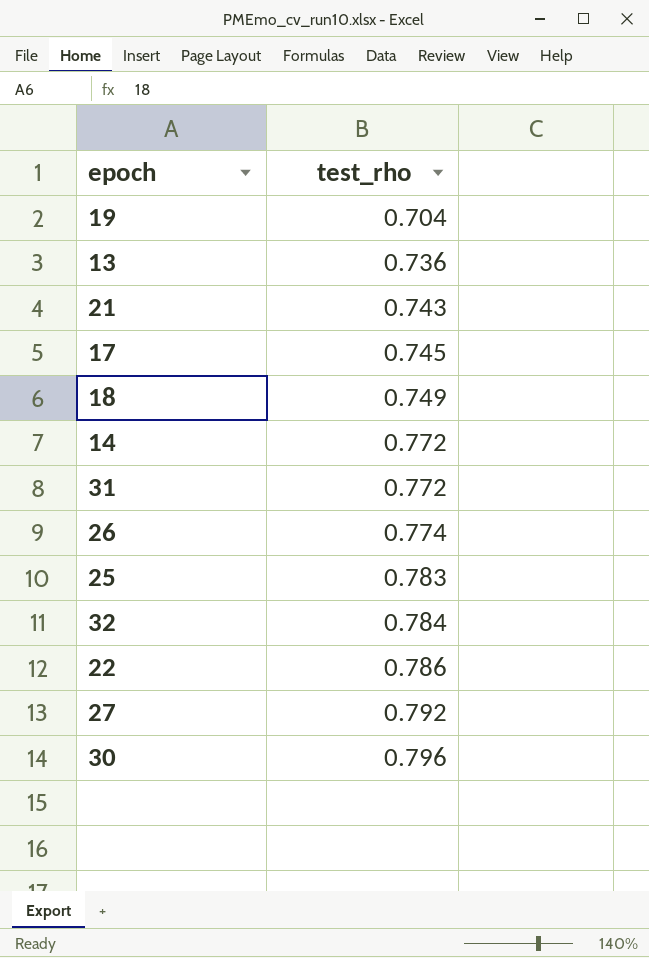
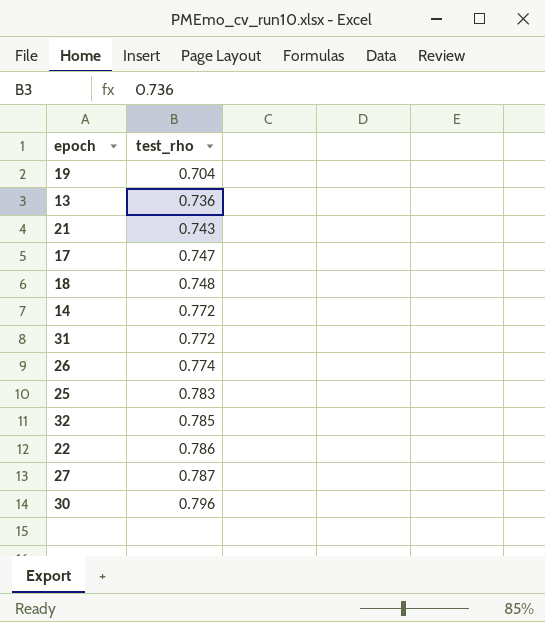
17 | test_rho: 0.745 -> 0.747
18 | test_rho: 0.749 -> 0.748
32 | test_rho: 0.784 -> 0.785
27 | test_rho: 0.792 -> 0.787

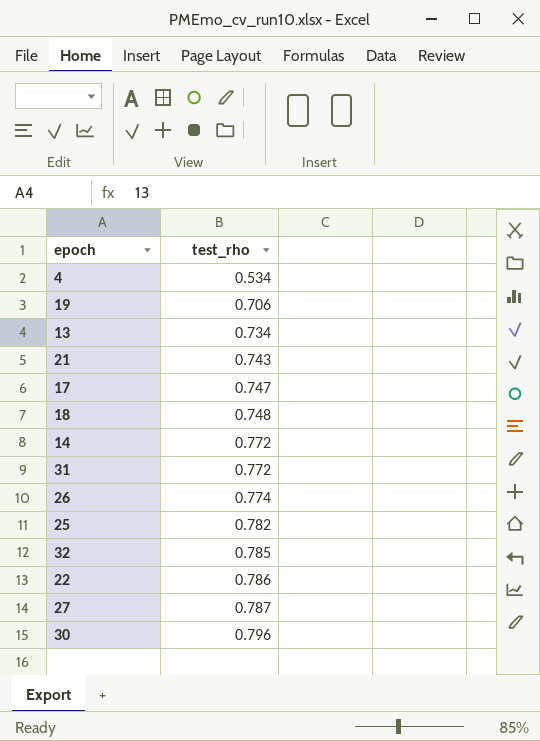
row 4: none -> 0.534
19 | test_rho: 0.704 -> 0.706
13 | test_rho: 0.736 -> 0.734
25 | test_rho: 0.783 -> 0.782

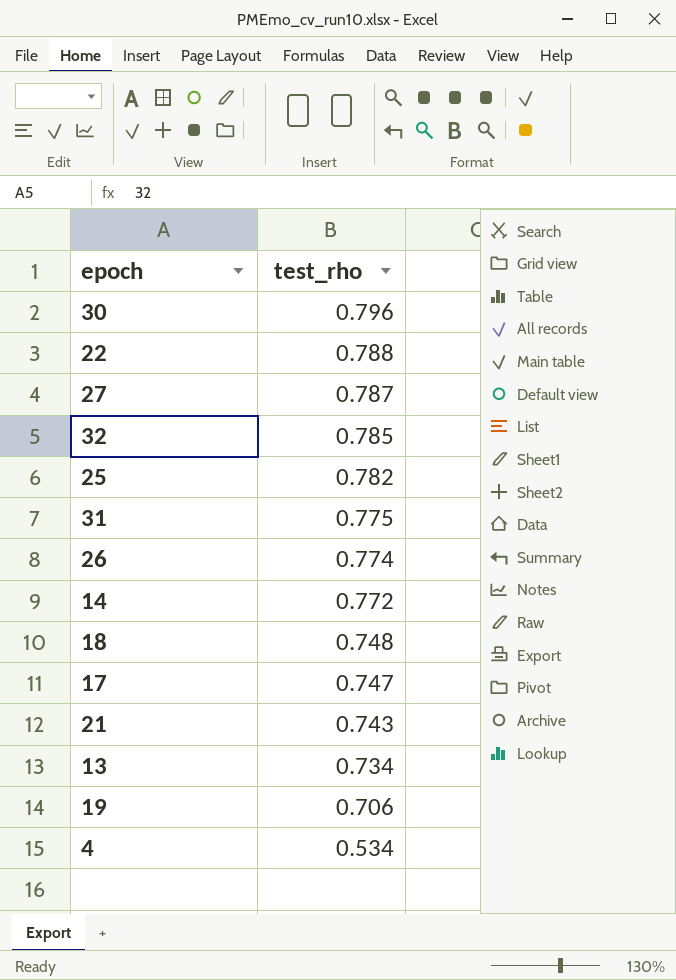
row order: test_rho ascending -> test_rho descending
22 | test_rho: 0.786 -> 0.788
31 | test_rho: 0.772 -> 0.775

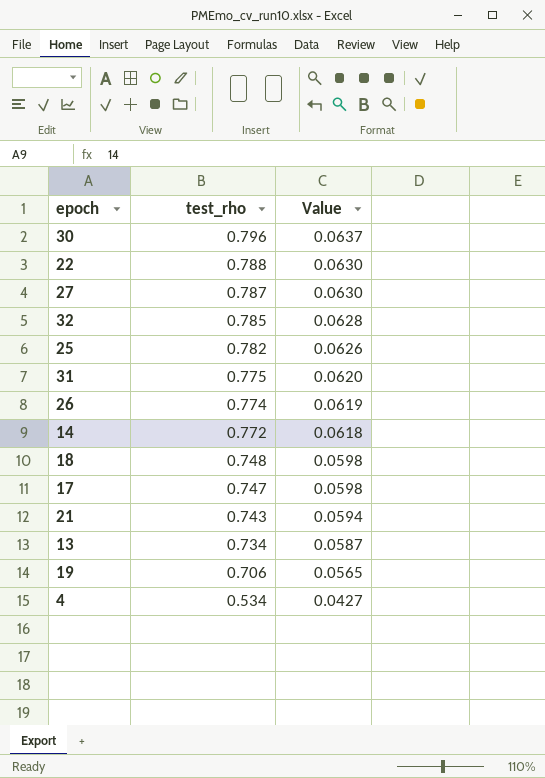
column Value | formula: none -> [test_rho] * 0.08

